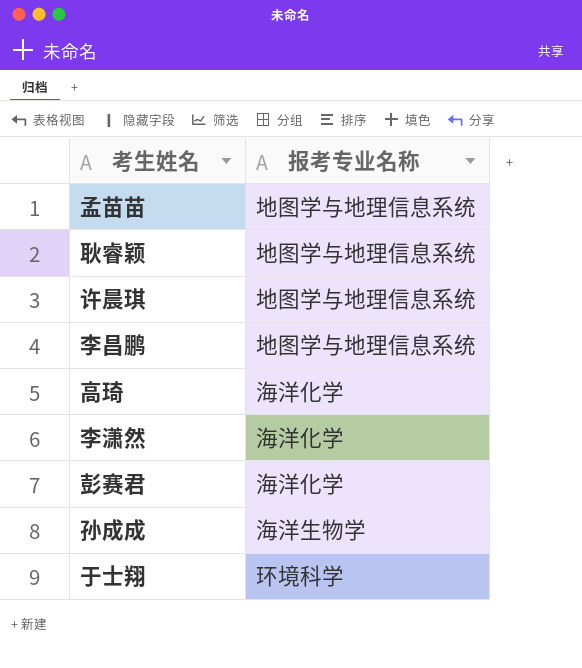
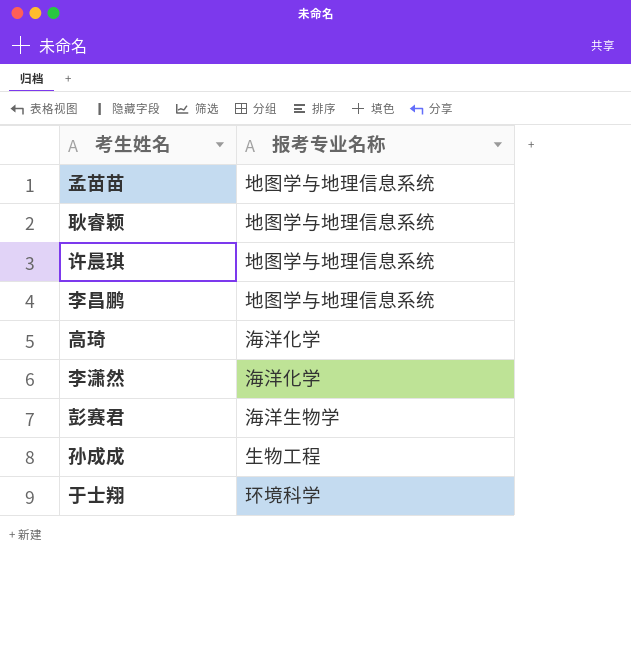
彭赛君 | 报考专业名称: 海洋化学 -> 海洋生物学
孙成成 | 报考专业名称: 海洋生物学 -> 生物工程

